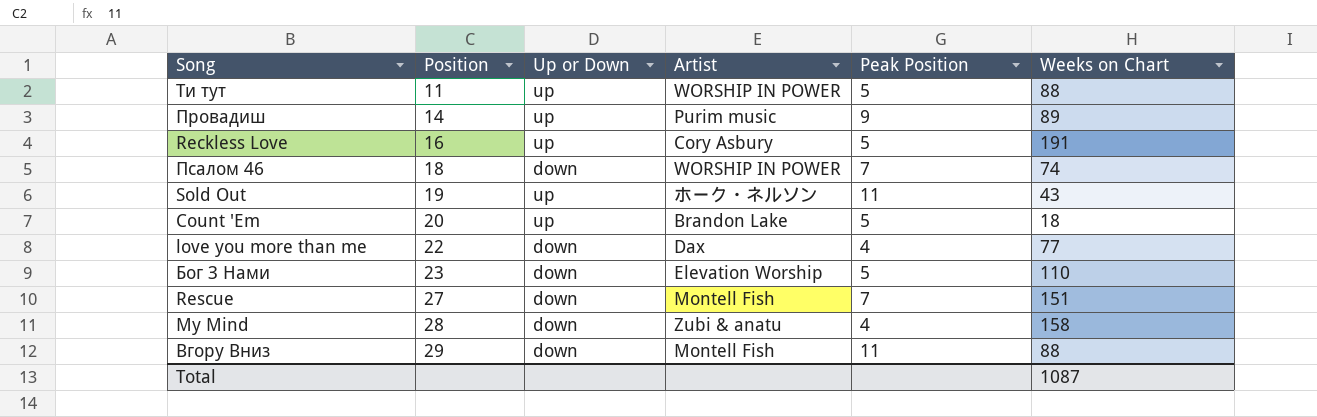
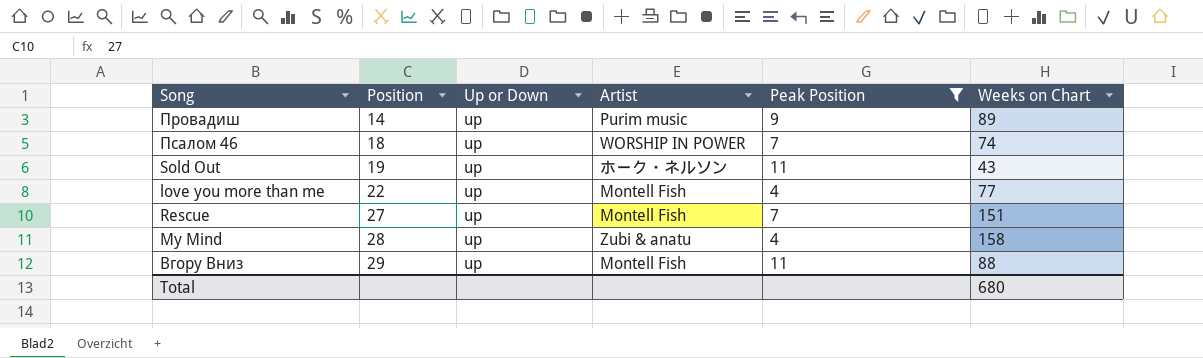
filter: none -> Peak Position != 5
Псалом 46 | Up or Down: down -> up
love you more than me | Up or Down: down -> up
love you more than me | Artist: Dax -> Montell Fish
Rescue | Up or Down: down -> up
My Mind | Up or Down: down -> up
Вгору Вниз | Up or Down: down -> up
Total | Weeks on Chart: 1087 -> 680

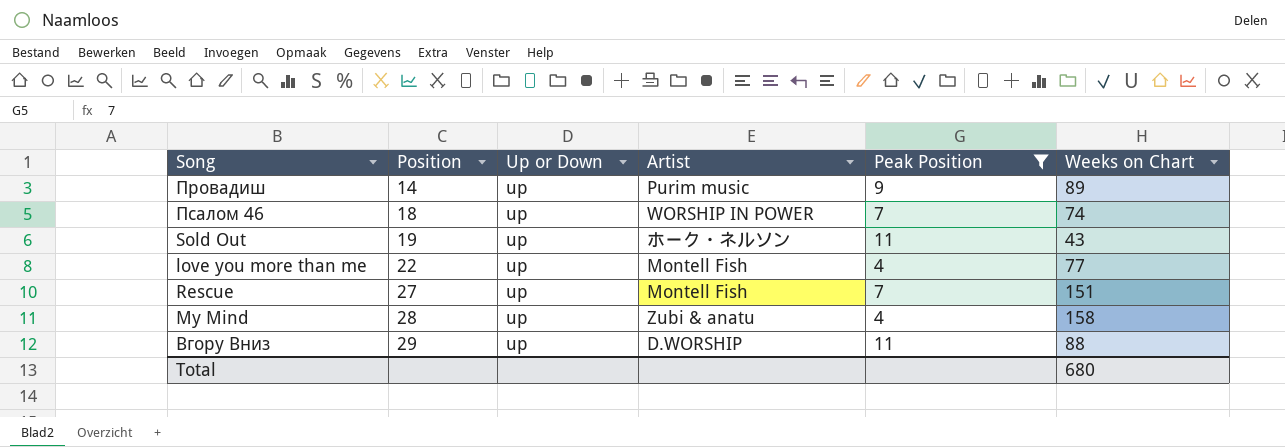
Вгору Вниз | Artist: Montell Fish -> D.WORSHIP

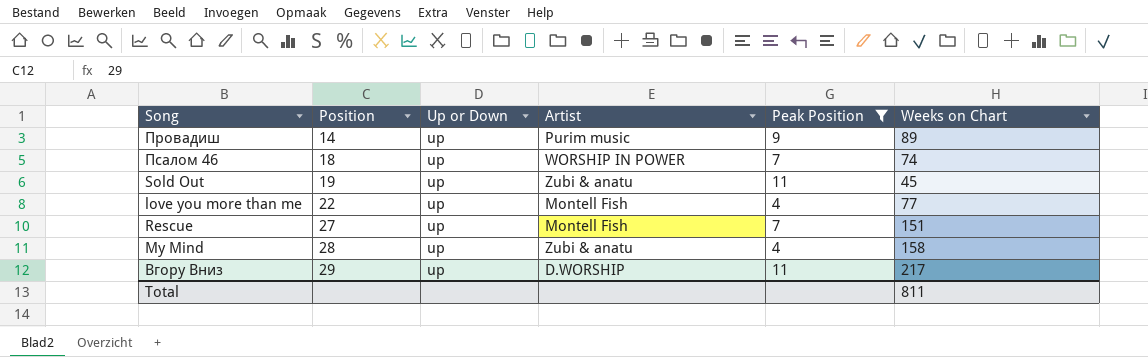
Sold Out | Artist: ホーク・ネルソン -> Zubi & anatu
Sold Out | Weeks on Chart: 43 -> 45
Вгору Вниз | Weeks on Chart: 88 -> 217
Total | Weeks on Chart: 680 -> 811

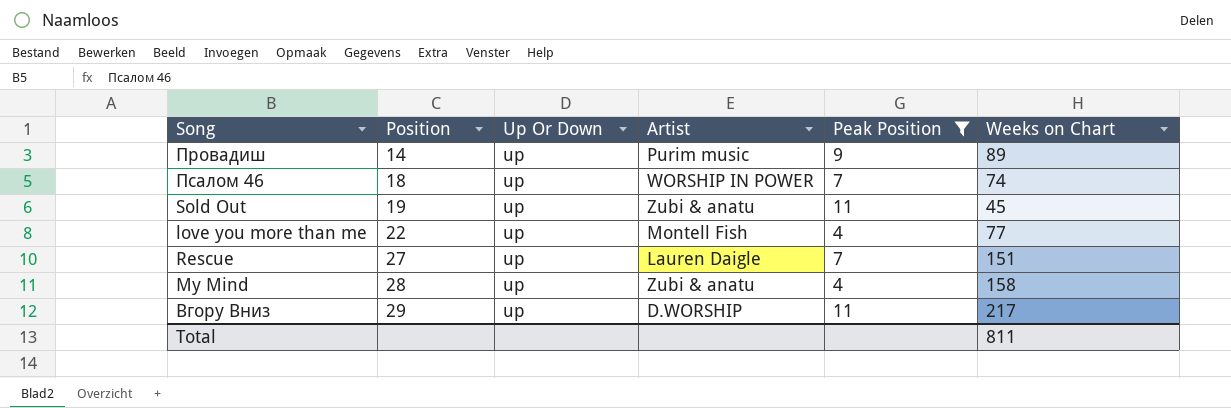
column name: Up or Down -> Up Or Down
Rescue | Artist: Montell Fish -> Lauren Daigle

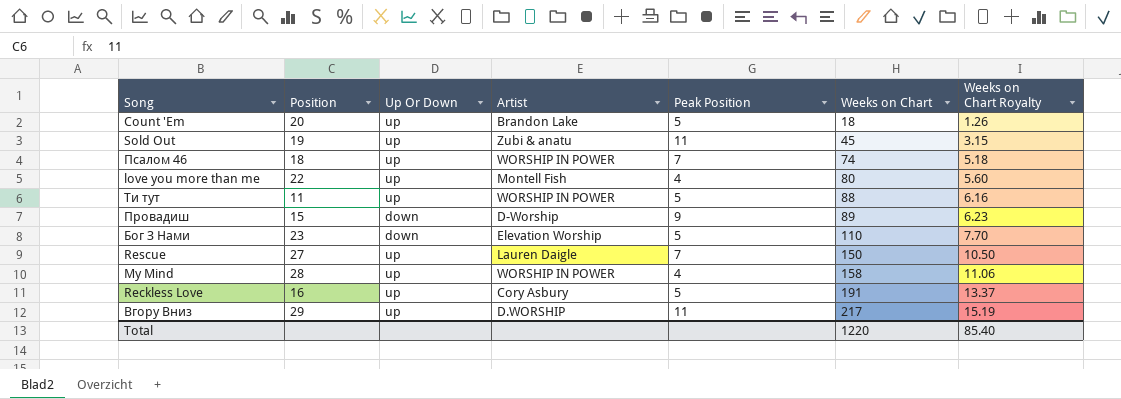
filter: Peak Position != 5 -> none
row order: Position ascending -> Weeks on Chart ascending
column Weeks on Chart Royalty | formula: none -> [Weeks on Chart] * 0.07
love you more than me | Weeks on Chart: 77 -> 80
Провадиш | Position: 14 -> 15
Провадиш | Up Or Down: up -> down
Провадиш | Artist: Purim music -> D-Worship
Rescue | Weeks on Chart: 151 -> 150
My Mind | Artist: Zubi & anatu -> WORSHIP IN POWER
Total | Weeks on Chart: 811 -> 1220

